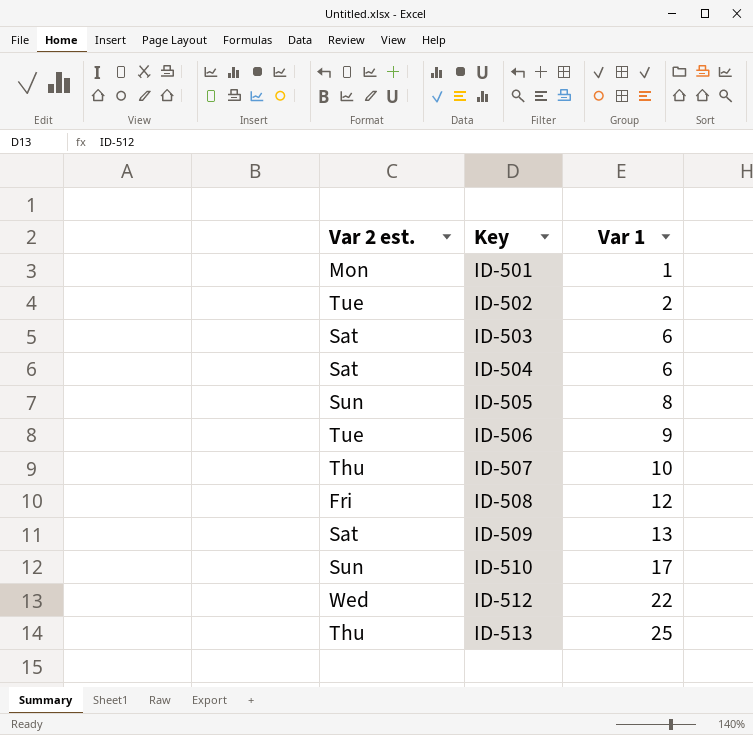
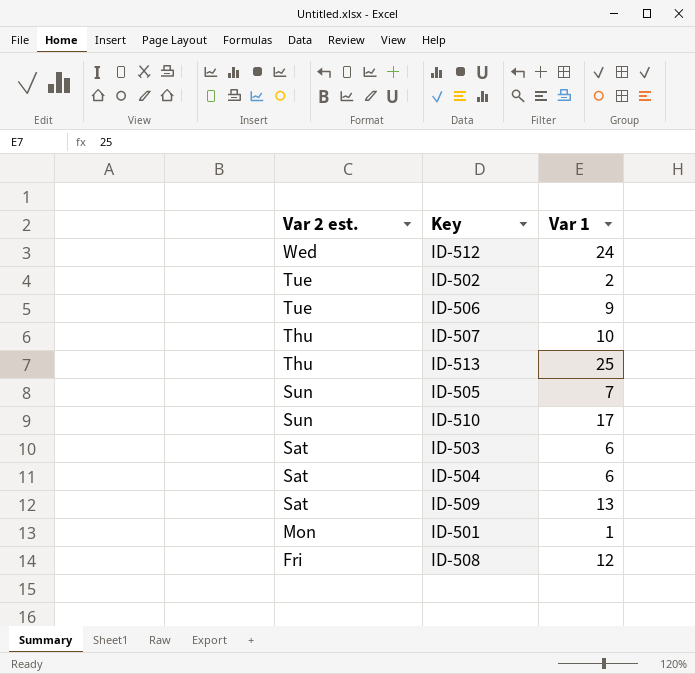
row order: Key ascending -> Var 2 est. descending
ID-512 | Var 1: 22 -> 24
ID-505 | Var 1: 8 -> 7

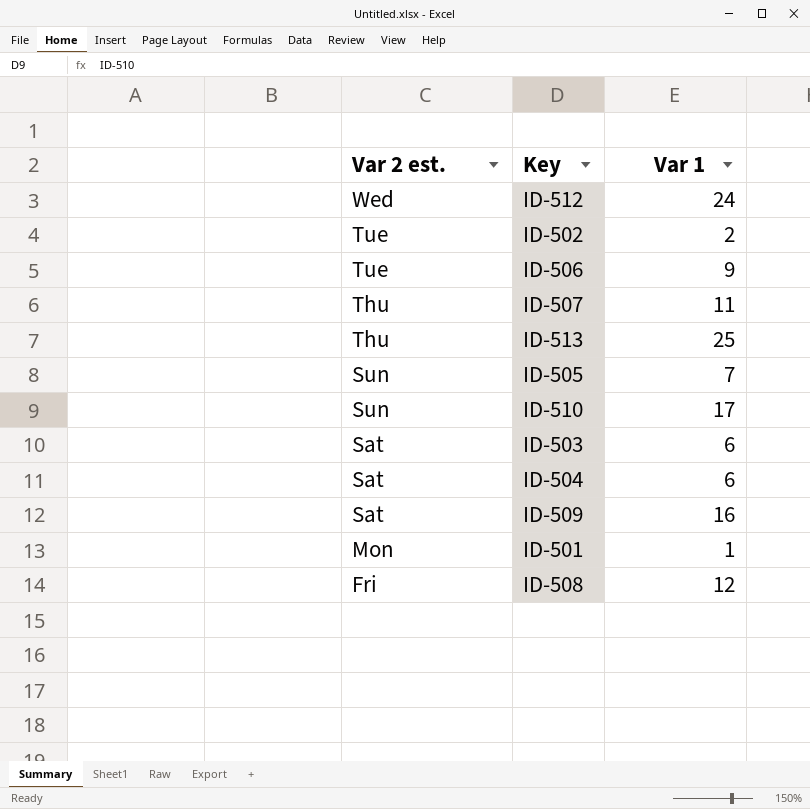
ID-507 | Var 1: 10 -> 11
ID-509 | Var 1: 13 -> 16

